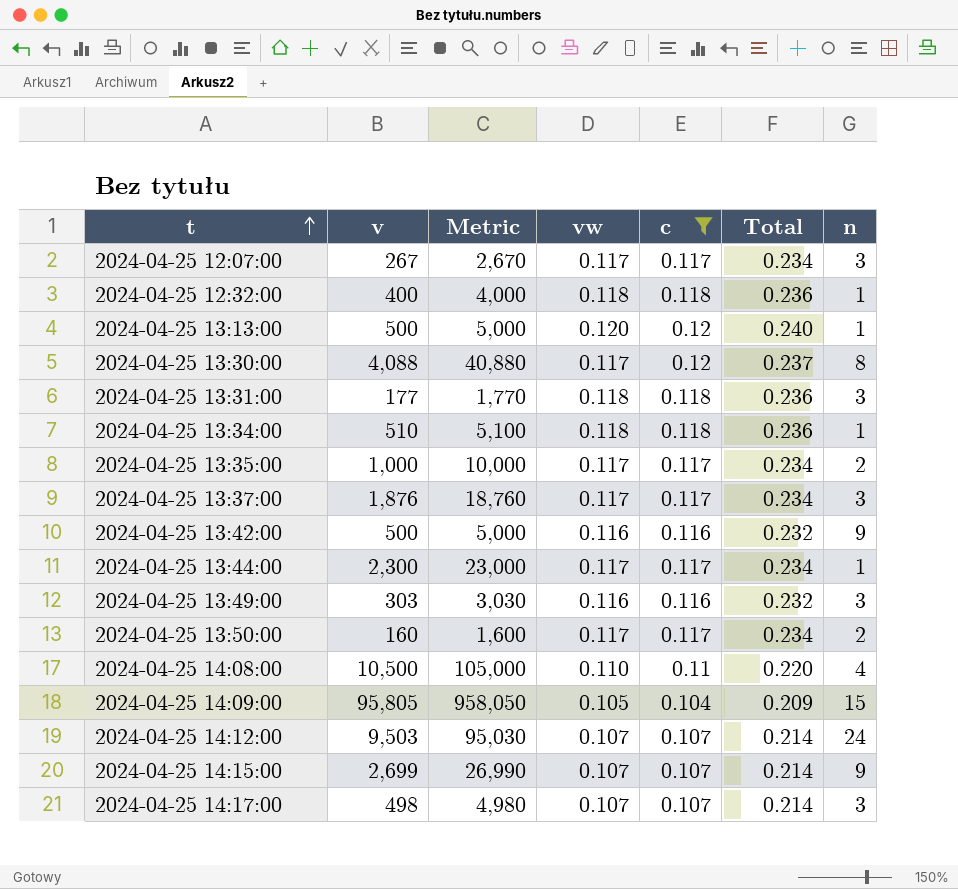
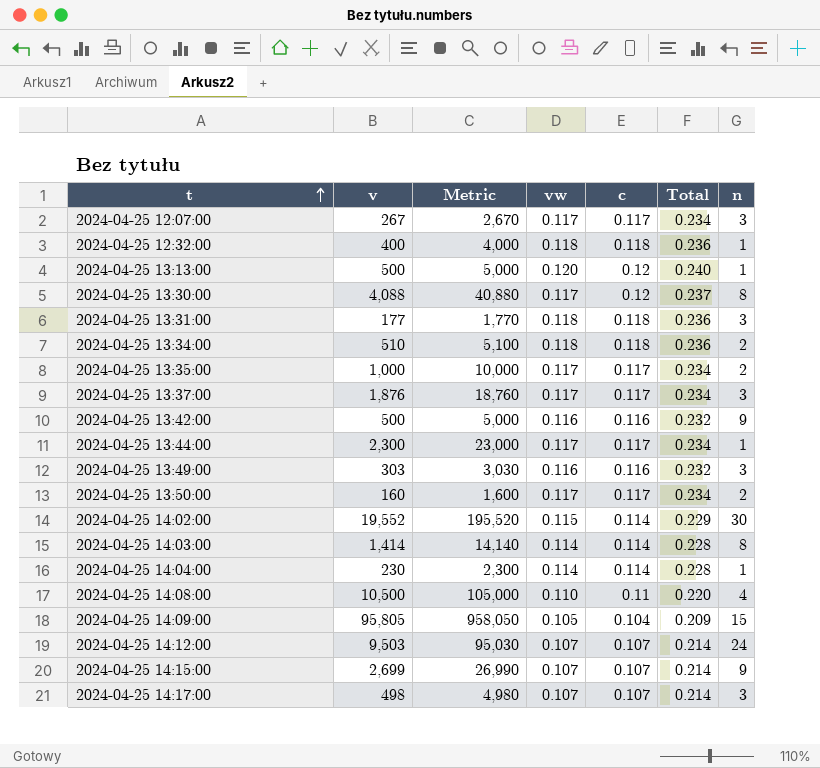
filter: c != 0.114 -> none
2024-04-25 13:34:00 | n: 1 -> 2

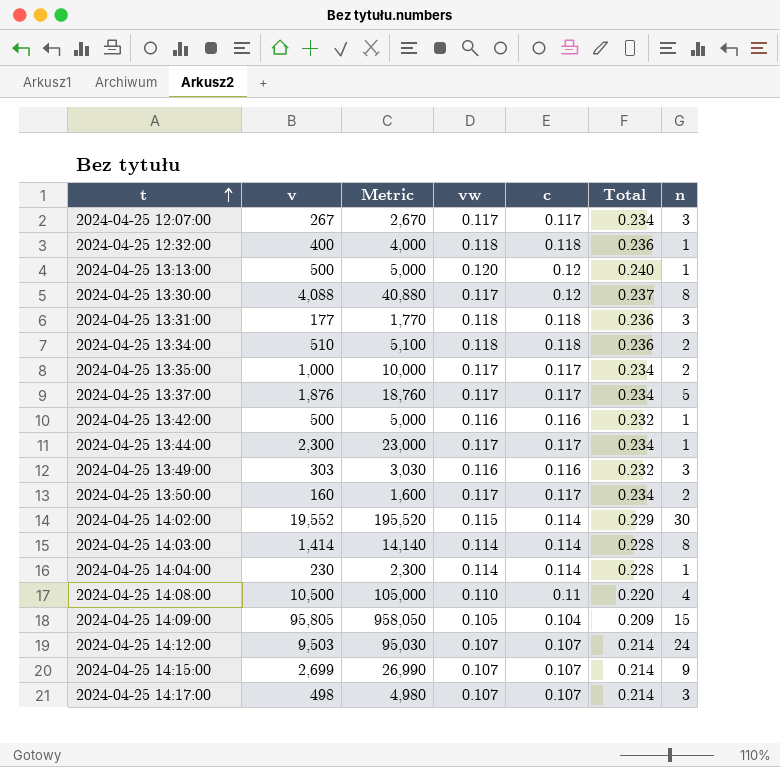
2024-04-25 13:37:00 | n: 3 -> 5
2024-04-25 13:42:00 | n: 9 -> 1

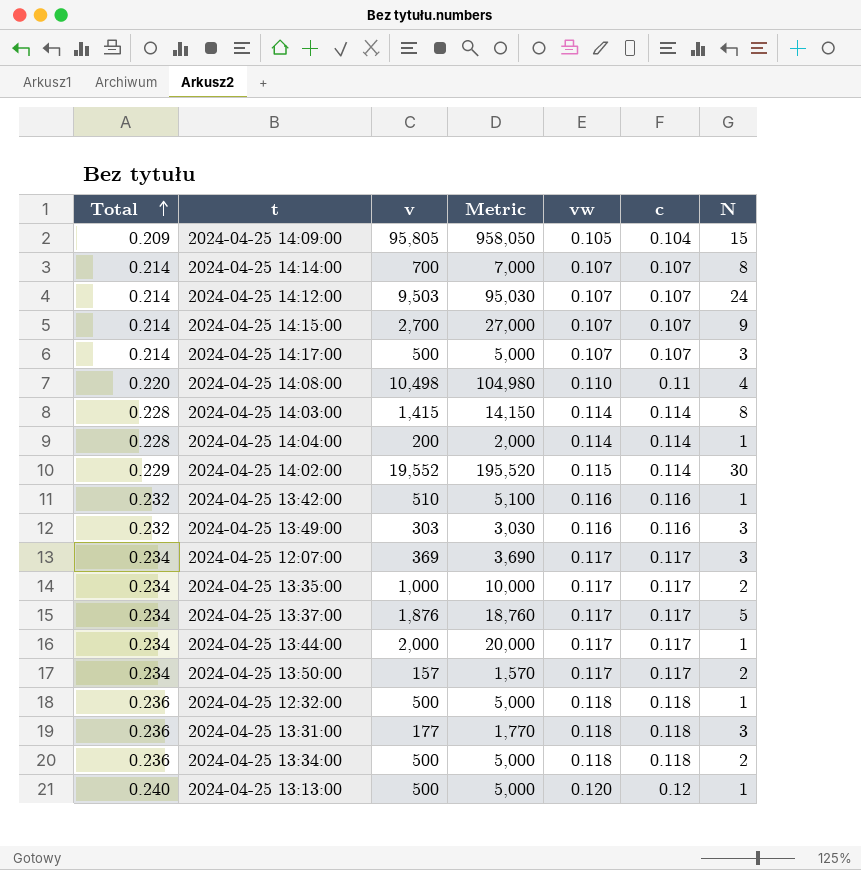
row order: t ascending -> Total ascending
column Total | position: 6 -> 1
column name: n -> N
row 2024-04-25 13:30:00: 4,088 | 40,880 | 0.117 | 0.12 | 0.237 | 8 -> none
row 2024-04-25 14:14:00: none -> 0.214 | 700 | 7,000 | 0.107 | 0.107 | 8
2024-04-25 14:15:00 | v: 2,699 -> 2,700
2024-04-25 14:15:00 | Metric: 26,990 -> 27,000
2024-04-25 14:17:00 | v: 498 -> 500
2024-04-25 14:17:00 | Metric: 4,980 -> 5,000
2024-04-25 14:08:00 | v: 10,500 -> 10,498
2024-04-25 14:08:00 | Metric: 105,000 -> 104,980
2024-04-25 14:03:00 | v: 1,414 -> 1,415
2024-04-25 14:03:00 | Metric: 14,140 -> 14,150
2024-04-25 14:04:00 | v: 230 -> 200
2024-04-25 14:04:00 | Metric: 2,300 -> 2,000
2024-04-25 13:42:00 | v: 500 -> 510
2024-04-25 13:42:00 | Metric: 5,000 -> 5,100
2024-04-25 12:07:00 | v: 267 -> 369
2024-04-25 12:07:00 | Metric: 2,670 -> 3,690
2024-04-25 13:44:00 | v: 2,300 -> 2,000
2024-04-25 13:44:00 | Metric: 23,000 -> 20,000
2024-04-25 13:50:00 | v: 160 -> 157
2024-04-25 13:50:00 | Metric: 1,600 -> 1,570
2024-04-25 12:32:00 | v: 400 -> 500
2024-04-25 12:32:00 | Metric: 4,000 -> 5,000
2024-04-25 13:34:00 | v: 510 -> 500
2024-04-25 13:34:00 | Metric: 5,100 -> 5,000

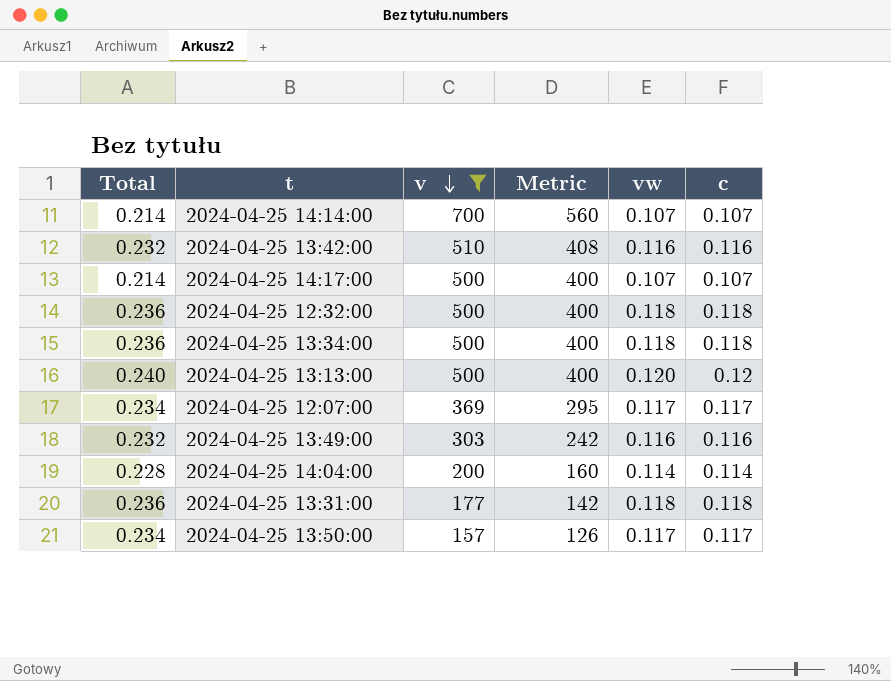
filter: none -> v <= 700
row order: Total ascending -> v descending
column N | position: 7 -> none
column Metric | formula: [v] * 10 -> [v] * 0.8

